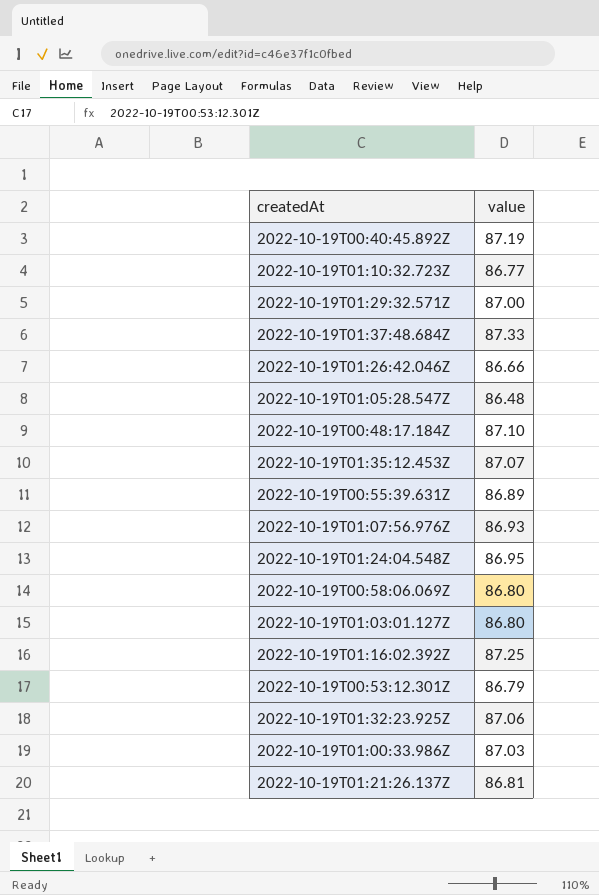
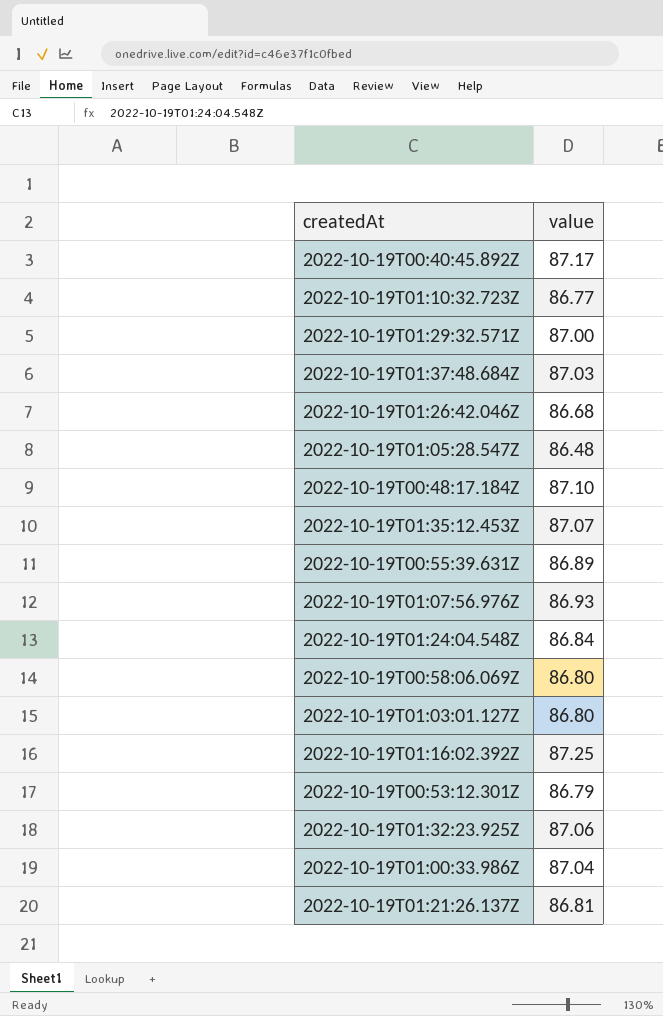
2022-10-19T00:40:45.892Z | value: 87.19 -> 87.17
2022-10-19T01:37:48.684Z | value: 87.33 -> 87.03
2022-10-19T01:26:42.046Z | value: 86.66 -> 86.68
2022-10-19T01:24:04.548Z | value: 86.95 -> 86.84
2022-10-19T01:00:33.986Z | value: 87.03 -> 87.04

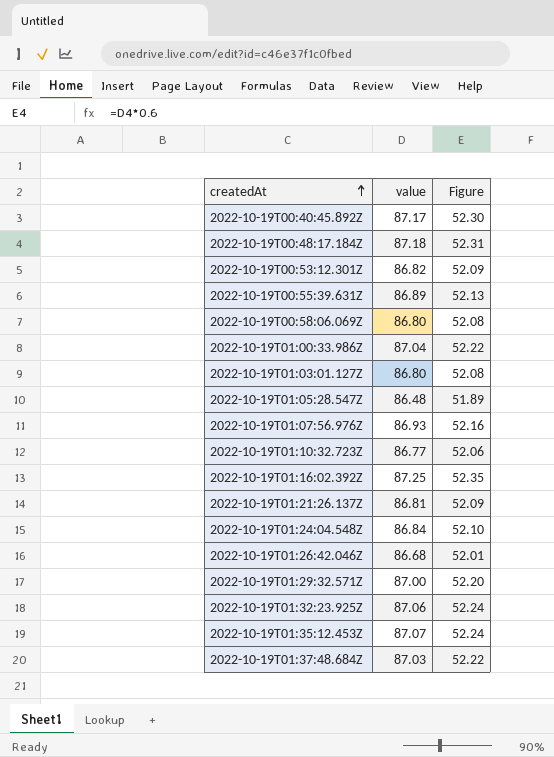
row order: none -> createdAt ascending
column Figure | formula: none -> [value] * 0.6
2022-10-19T00:48:17.184Z | value: 87.10 -> 87.18
2022-10-19T00:53:12.301Z | value: 86.79 -> 86.82

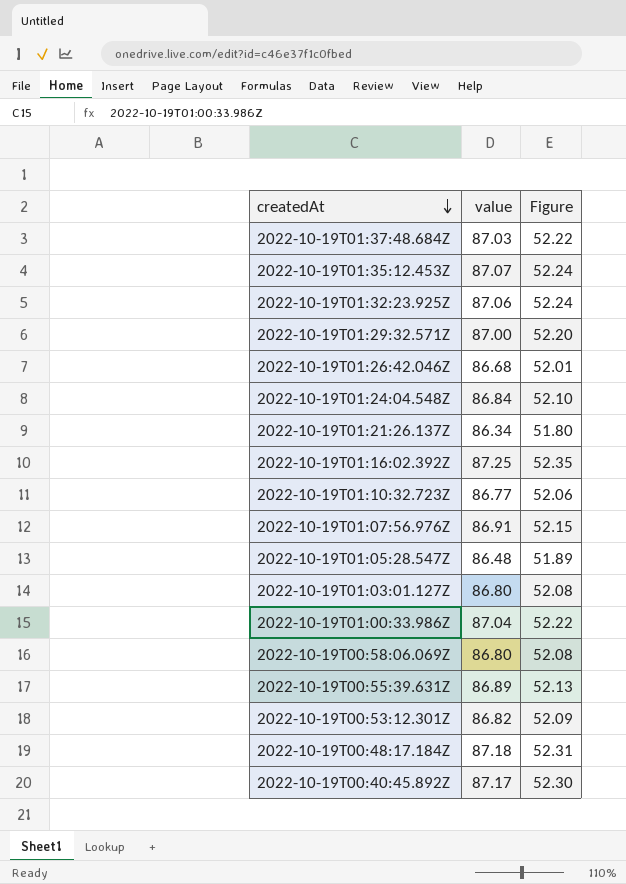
row order: createdAt ascending -> createdAt descending
2022-10-19T01:21:26.137Z | value: 86.81 -> 86.34
2022-10-19T01:21:26.137Z | Figure: 52.09 -> 51.80
2022-10-19T01:07:56.976Z | value: 86.93 -> 86.91
2022-10-19T01:07:56.976Z | Figure: 52.16 -> 52.15

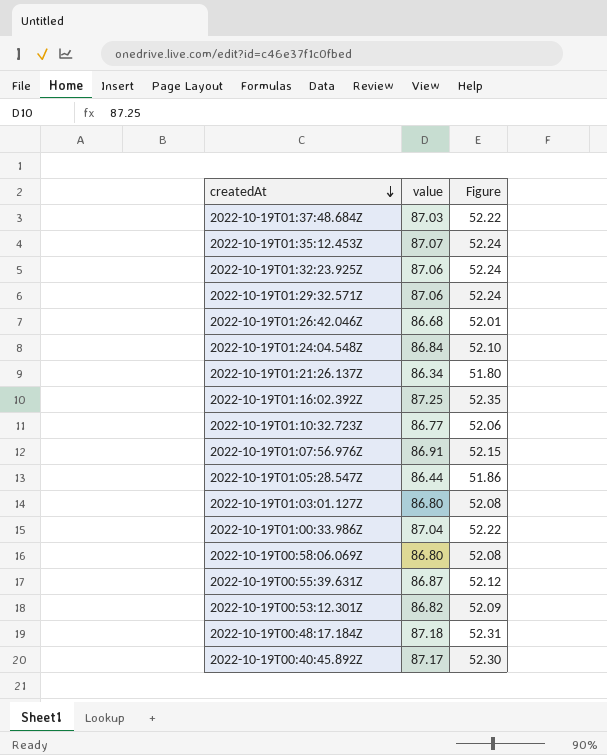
2022-10-19T01:29:32.571Z | value: 87.00 -> 87.06
2022-10-19T01:29:32.571Z | Figure: 52.20 -> 52.24
2022-10-19T01:05:28.547Z | value: 86.48 -> 86.44
2022-10-19T01:05:28.547Z | Figure: 51.89 -> 51.86
2022-10-19T00:55:39.631Z | value: 86.89 -> 86.87
2022-10-19T00:55:39.631Z | Figure: 52.13 -> 52.12

